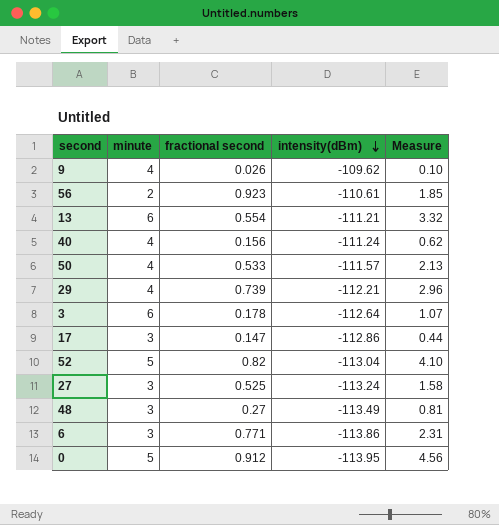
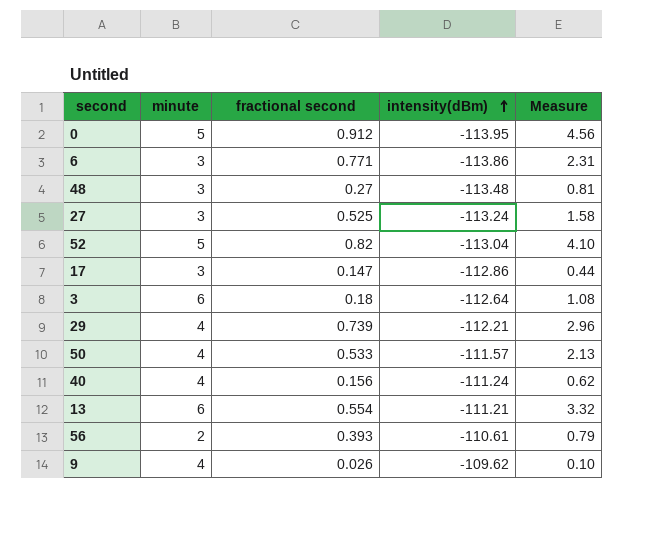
row order: intensity(dBm) descending -> intensity(dBm) ascending
48 | intensity(dBm): -113.49 -> -113.48
3 | fractional second: 0.178 -> 0.18
3 | Measure: 1.07 -> 1.08
56 | fractional second: 0.923 -> 0.393
56 | Measure: 1.85 -> 0.79

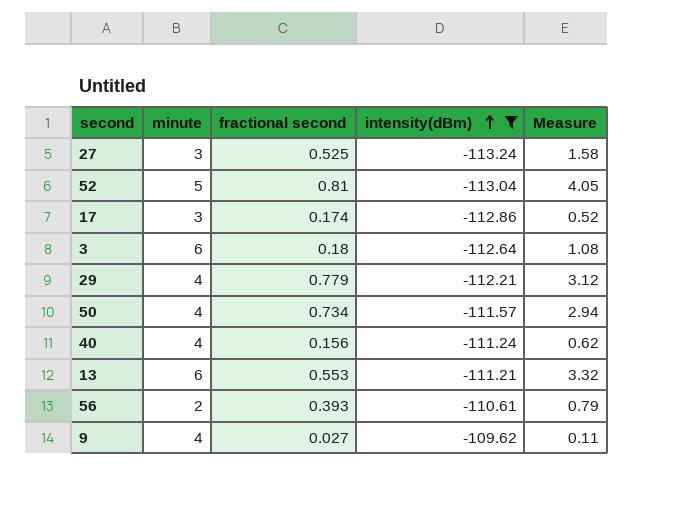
filter: none -> intensity(dBm) >= -113.24
52 | fractional second: 0.82 -> 0.81
52 | Measure: 4.10 -> 4.05
17 | fractional second: 0.147 -> 0.174
17 | Measure: 0.44 -> 0.52
29 | fractional second: 0.739 -> 0.779
29 | Measure: 2.96 -> 3.12
50 | fractional second: 0.533 -> 0.734
50 | Measure: 2.13 -> 2.94
13 | fractional second: 0.554 -> 0.553
9 | fractional second: 0.026 -> 0.027
9 | Measure: 0.10 -> 0.11

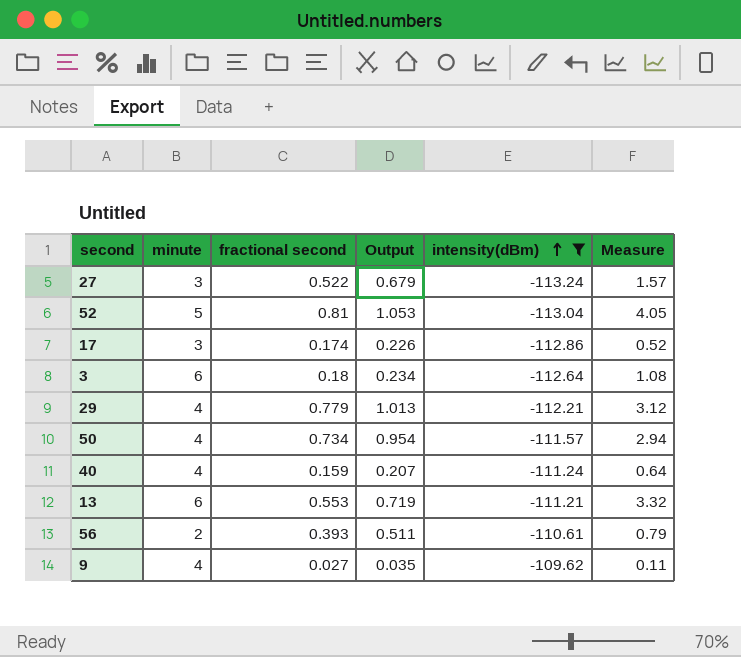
column Output | formula: none -> [fractional second] * 1.3
27 | fractional second: 0.525 -> 0.522
27 | Measure: 1.58 -> 1.57
40 | fractional second: 0.156 -> 0.159
40 | Measure: 0.62 -> 0.64

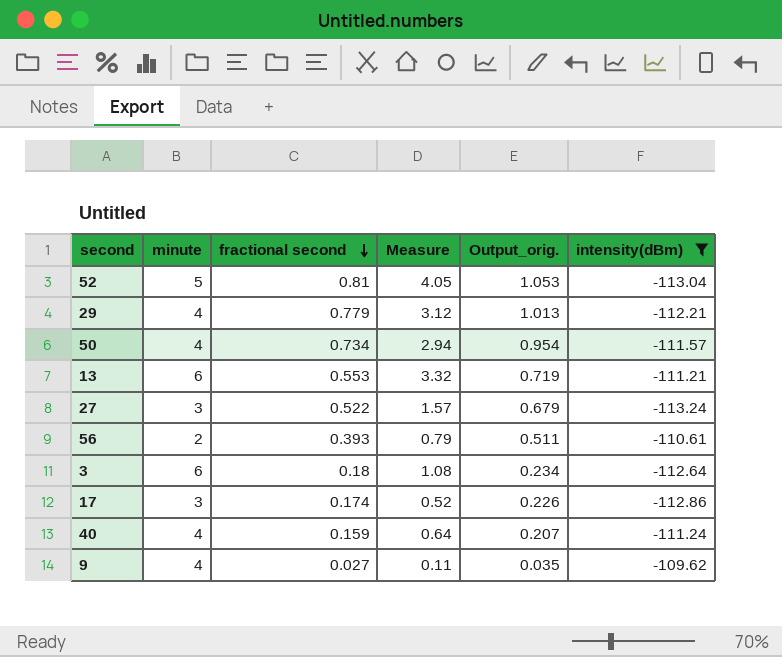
row order: intensity(dBm) ascending -> fractional second descending
column Measure | position: 6 -> 4
column name: Output -> Output_orig.

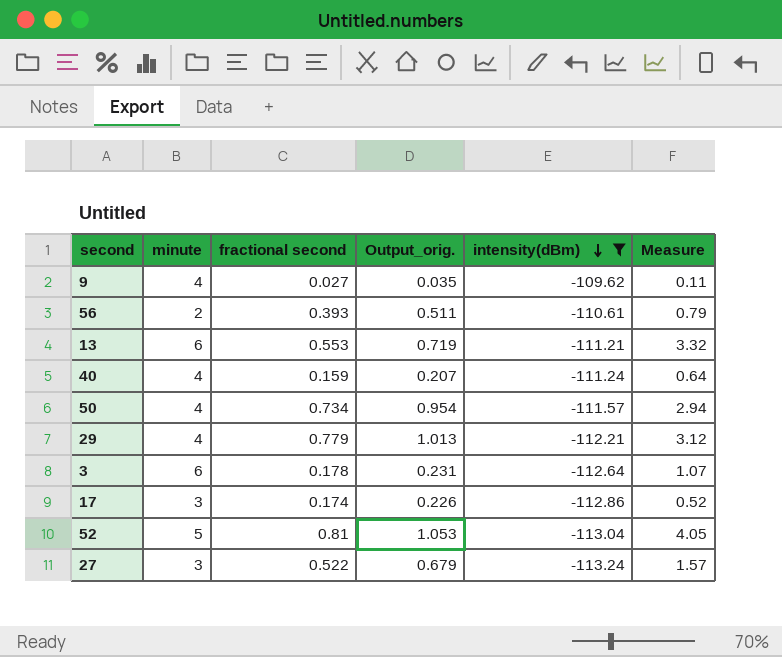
row order: fractional second descending -> intensity(dBm) descending
column Measure | position: 4 -> 6
3 | fractional second: 0.18 -> 0.178
3 | Output_orig.: 0.234 -> 0.231
3 | Measure: 1.08 -> 1.07

